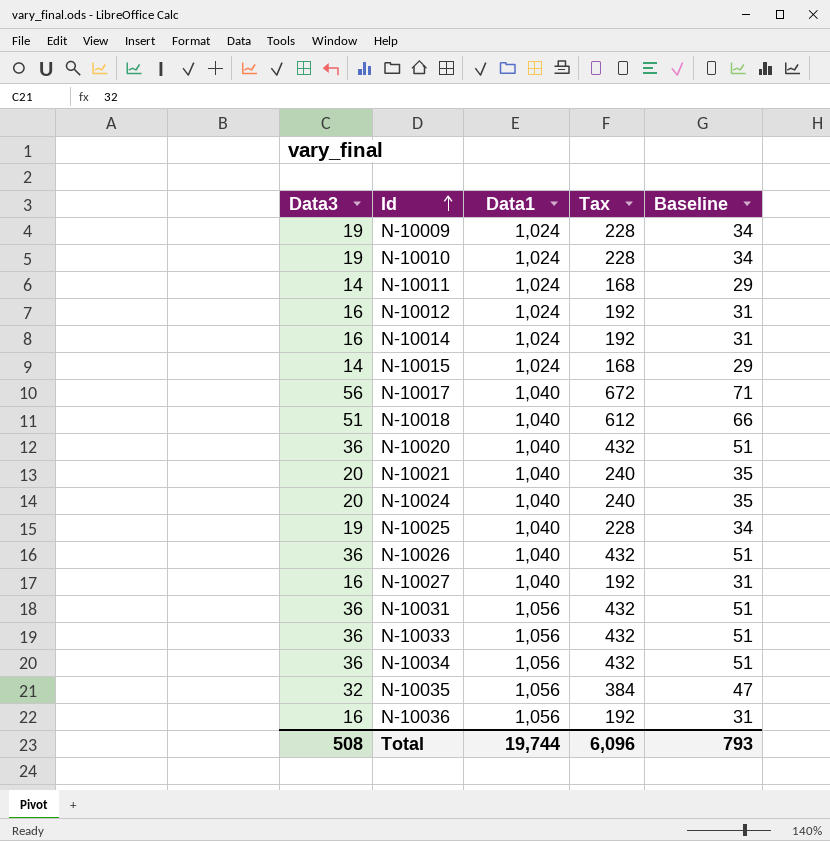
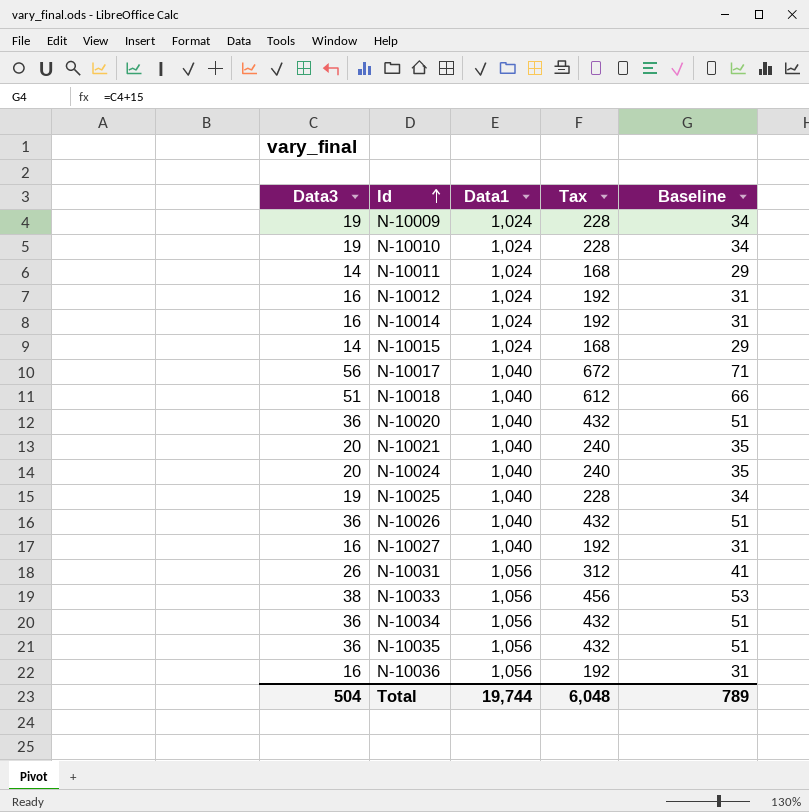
N-10031 | Data3: 36 -> 26
N-10031 | Tax: 432 -> 312
N-10031 | Baseline: 51 -> 41
N-10033 | Data3: 36 -> 38
N-10033 | Tax: 432 -> 456
N-10033 | Baseline: 51 -> 53
N-10035 | Data3: 32 -> 36
N-10035 | Tax: 384 -> 432
N-10035 | Baseline: 47 -> 51
Total | Data3: 508 -> 504
Total | Tax: 6,096 -> 6,048
Total | Baseline: 793 -> 789

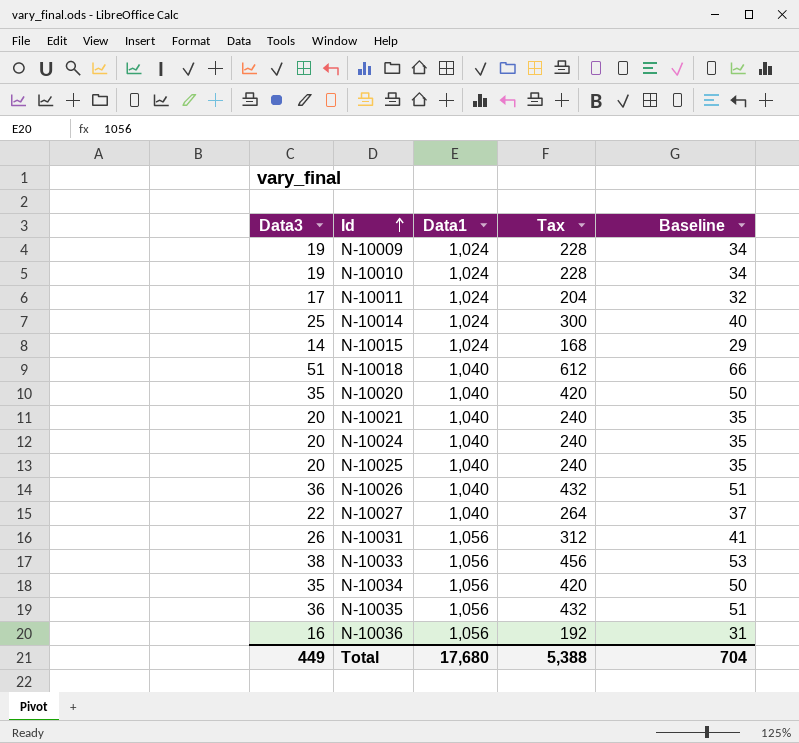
row N-10012: 16 | 1,024 | 192 | 31 -> none
row N-10017: 56 | 1,040 | 672 | 71 -> none
N-10011 | Data3: 14 -> 17
N-10011 | Tax: 168 -> 204
N-10011 | Baseline: 29 -> 32
N-10014 | Data3: 16 -> 25
N-10014 | Tax: 192 -> 300
N-10014 | Baseline: 31 -> 40
N-10020 | Data3: 36 -> 35
N-10020 | Tax: 432 -> 420
N-10020 | Baseline: 51 -> 50
N-10025 | Data3: 19 -> 20
N-10025 | Tax: 228 -> 240
N-10025 | Baseline: 34 -> 35
N-10027 | Data3: 16 -> 22
N-10027 | Tax: 192 -> 264
N-10027 | Baseline: 31 -> 37
N-10034 | Data3: 36 -> 35
N-10034 | Tax: 432 -> 420
N-10034 | Baseline: 51 -> 50
Total | Data3: 504 -> 449
Total | Data1: 19,744 -> 17,680
Total | Tax: 6,048 -> 5,388
Total | Baseline: 789 -> 704

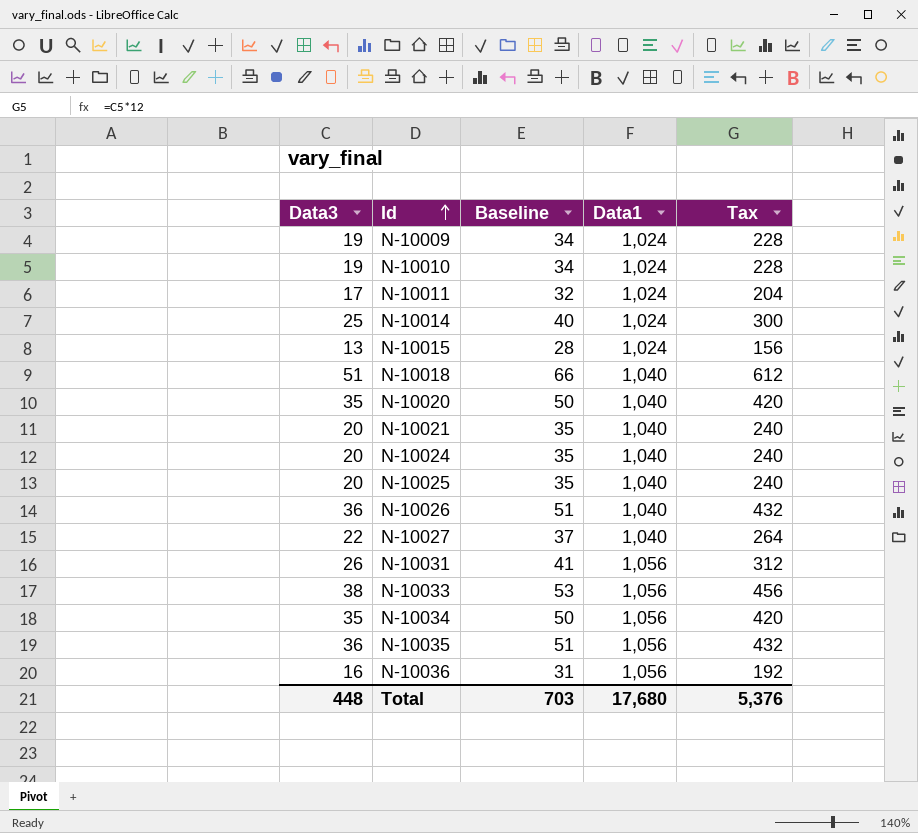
column Baseline | position: 5 -> 3
N-10015 | Data3: 14 -> 13
N-10015 | Baseline: 29 -> 28
N-10015 | Tax: 168 -> 156
Total | Data3: 449 -> 448
Total | Baseline: 704 -> 703
Total | Tax: 5,388 -> 5,376

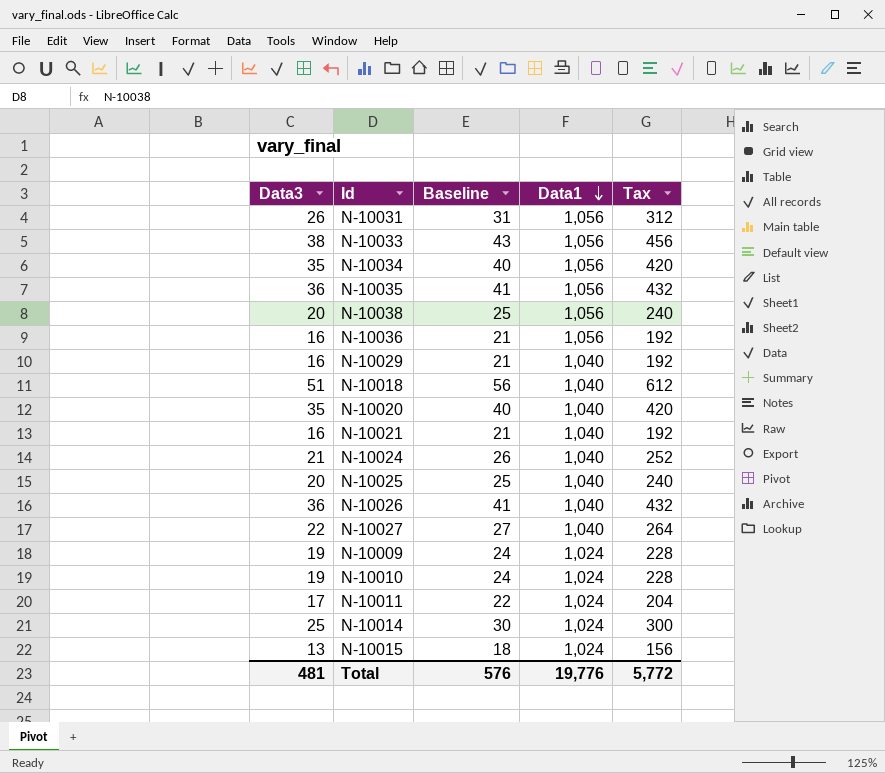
row order: Id ascending -> Data1 descending
column Baseline | formula: [Data3] + 15 -> [Data3] + 5
row N-10038: none -> 20 | 25 | 1,056 | 240
row N-10029: none -> 16 | 21 | 1,040 | 192
N-10021 | Data3: 20 -> 16
N-10021 | Tax: 240 -> 192
N-10024 | Data3: 20 -> 21
N-10024 | Tax: 240 -> 252
Total | Data3: 448 -> 481
Total | Baseline: 703 -> 576
Total | Data1: 17,680 -> 19,776
Total | Tax: 5,376 -> 5,772

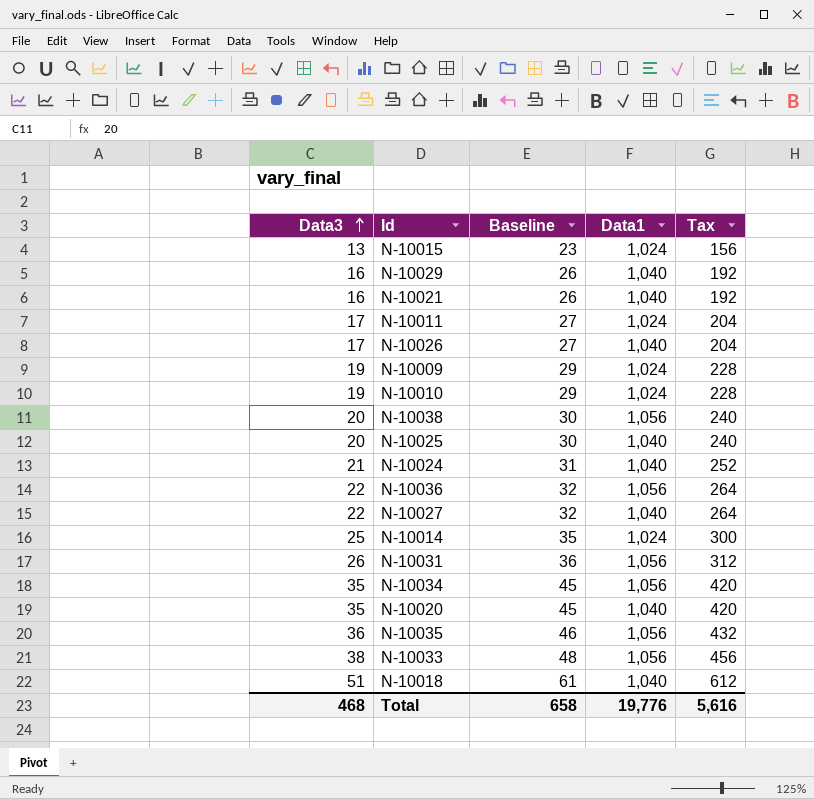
row order: Data1 descending -> Data3 ascending
column Baseline | formula: [Data3] + 5 -> [Data3] + 10
N-10026 | Data3: 36 -> 17
N-10026 | Tax: 432 -> 204
N-10036 | Data3: 16 -> 22
N-10036 | Tax: 192 -> 264
Total | Data3: 481 -> 468
Total | Baseline: 576 -> 658
Total | Tax: 5,772 -> 5,616

